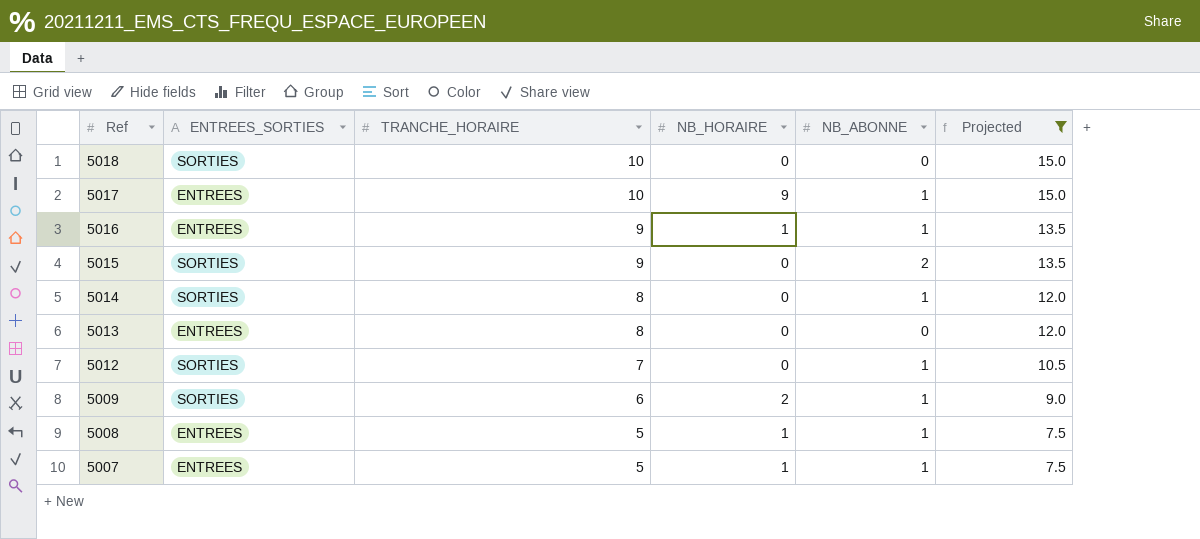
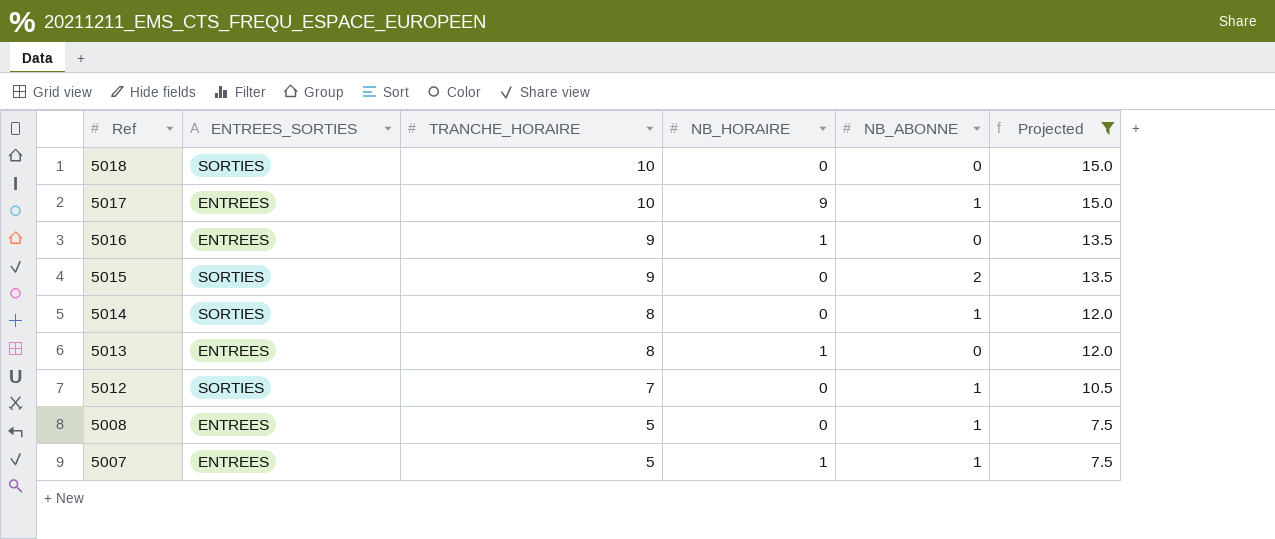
row 5009: SORTIES | 6 | 2 | 1 | 9.0 -> none
5016 | NB_ABONNE: 1 -> 0
5013 | NB_HORAIRE: 0 -> 1
5008 | NB_HORAIRE: 1 -> 0

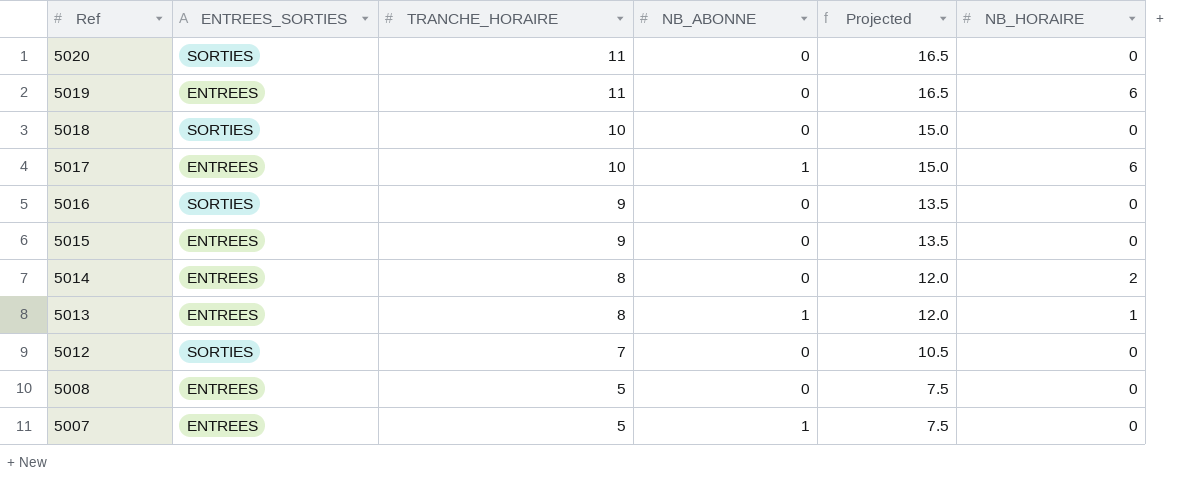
filter: Projected != 16.5 -> none
column NB_HORAIRE | position: 4 -> 6
5017 | NB_HORAIRE: 9 -> 6
5016 | ENTREES_SORTIES: ENTREES -> SORTIES
5016 | NB_HORAIRE: 1 -> 0
5015 | ENTREES_SORTIES: SORTIES -> ENTREES
5015 | NB_ABONNE: 2 -> 0
5014 | ENTREES_SORTIES: SORTIES -> ENTREES
5014 | NB_ABONNE: 1 -> 0
5014 | NB_HORAIRE: 0 -> 2
5013 | NB_ABONNE: 0 -> 1
5012 | NB_ABONNE: 1 -> 0
5008 | NB_ABONNE: 1 -> 0
5007 | NB_HORAIRE: 1 -> 0

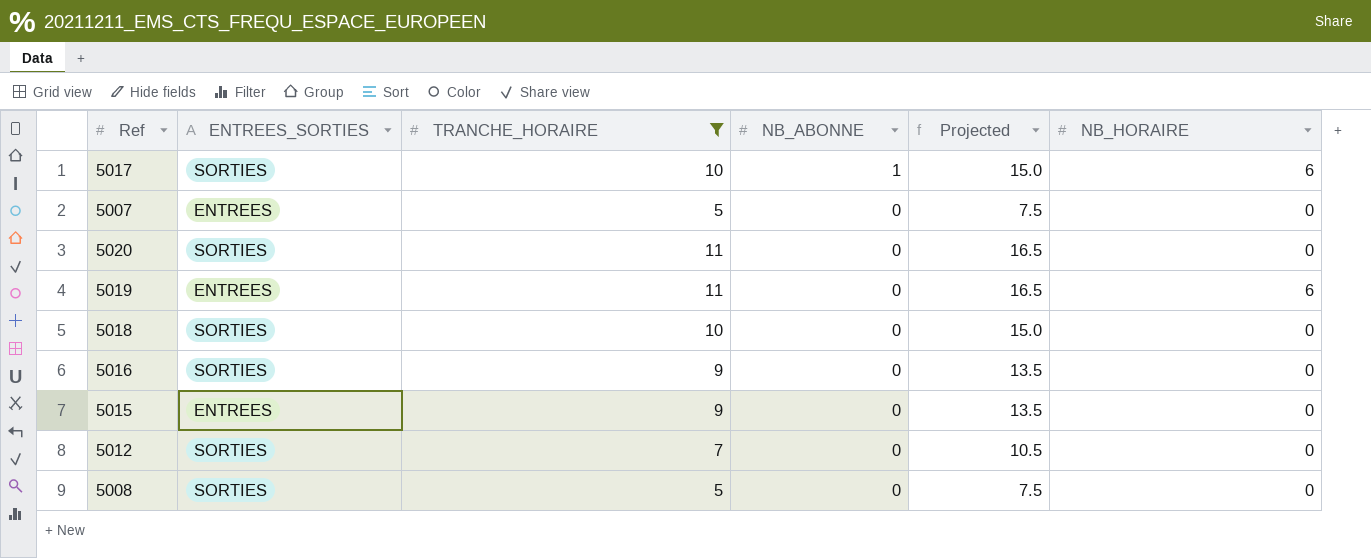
filter: none -> TRANCHE_HORAIRE != 8
row order: Ref descending -> NB_ABONNE descending
5017 | ENTREES_SORTIES: ENTREES -> SORTIES
5007 | NB_ABONNE: 1 -> 0
5008 | ENTREES_SORTIES: ENTREES -> SORTIES

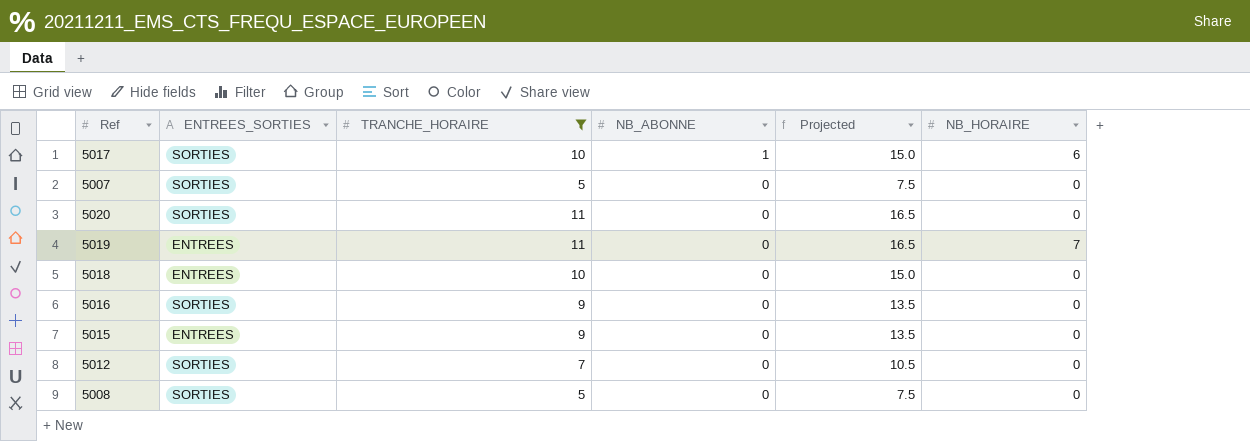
5007 | ENTREES_SORTIES: ENTREES -> SORTIES
5019 | NB_HORAIRE: 6 -> 7
5018 | ENTREES_SORTIES: SORTIES -> ENTREES

